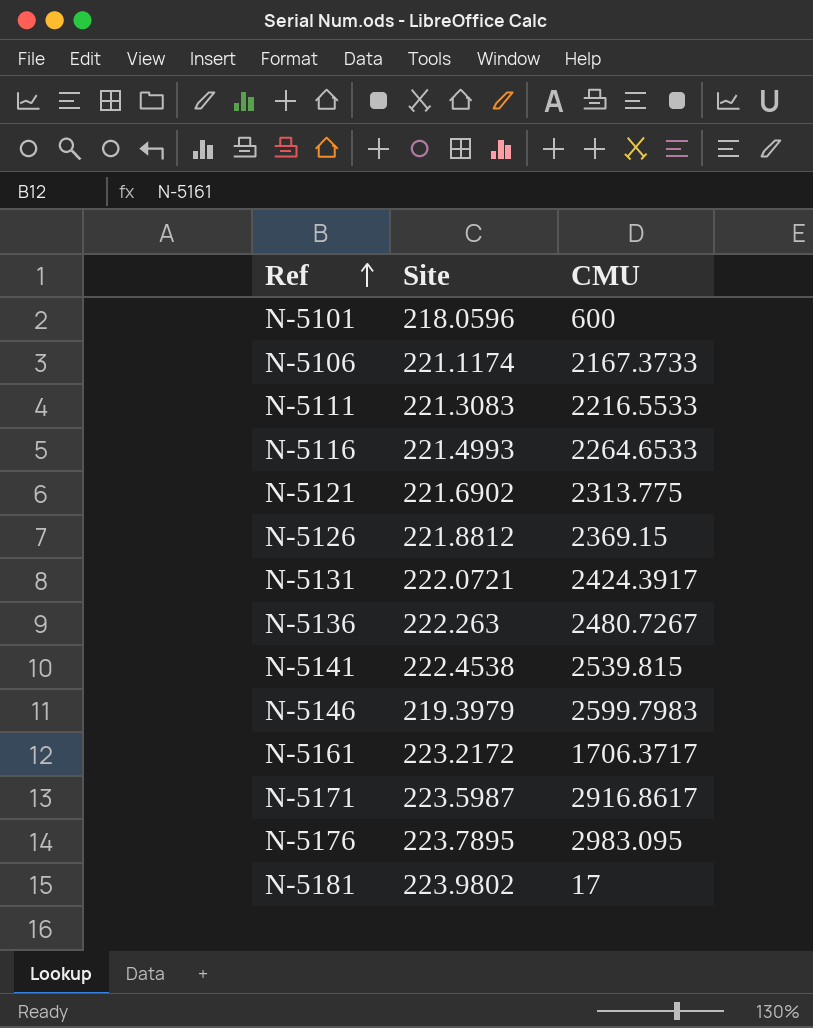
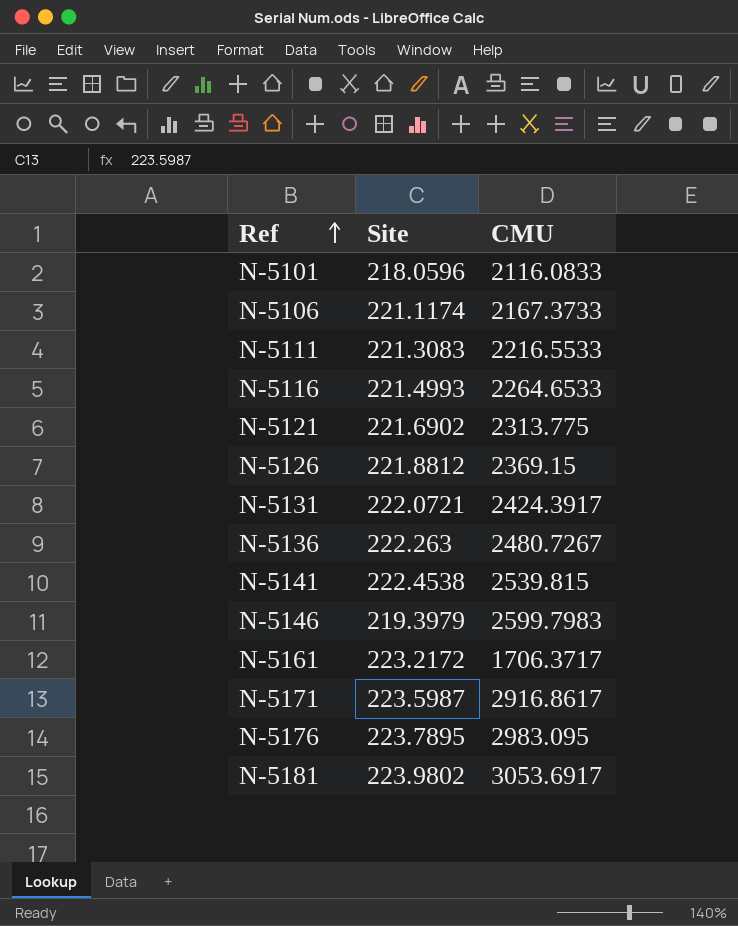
N-5101 | CMU: 600 -> 2116.0833
N-5181 | CMU: 17 -> 3053.6917

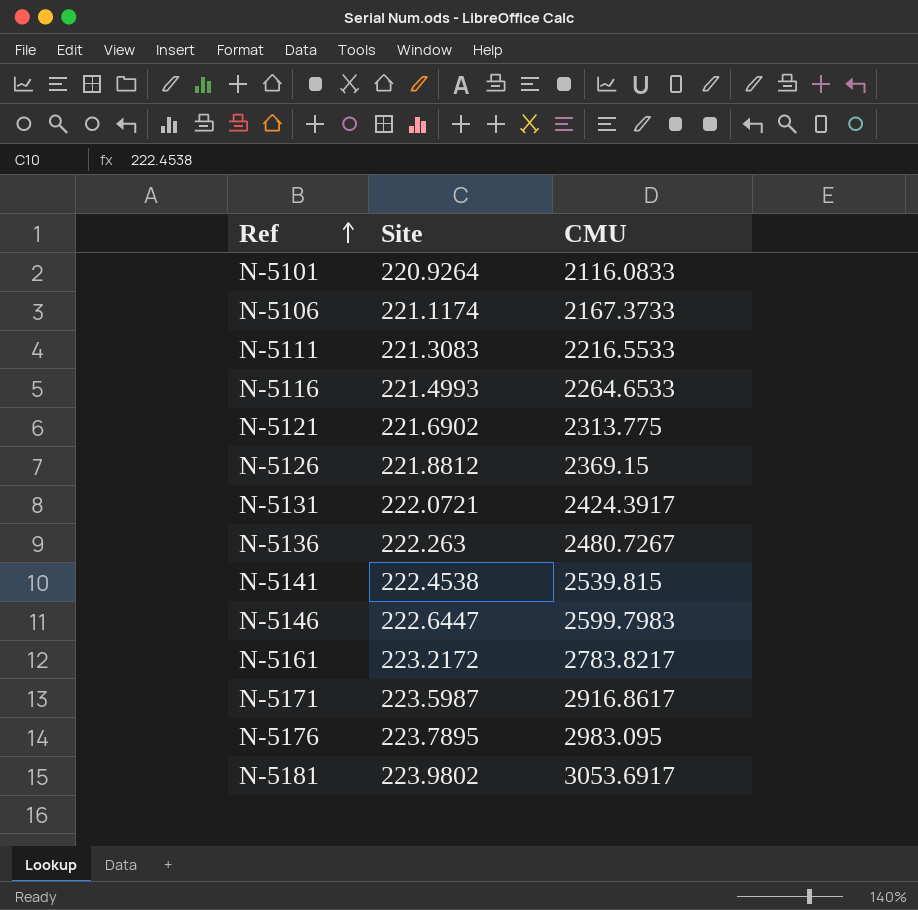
N-5101 | Site: 218.0596 -> 220.9264
N-5146 | Site: 219.3979 -> 222.6447
N-5161 | CMU: 1706.3717 -> 2783.8217

